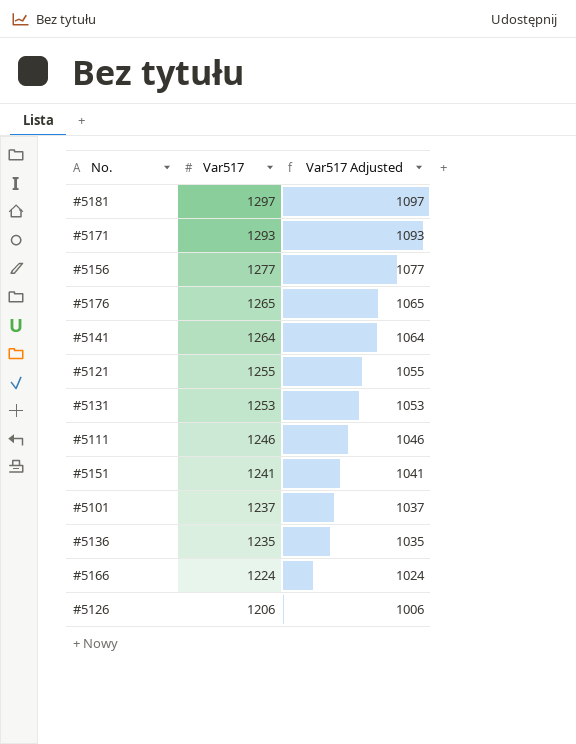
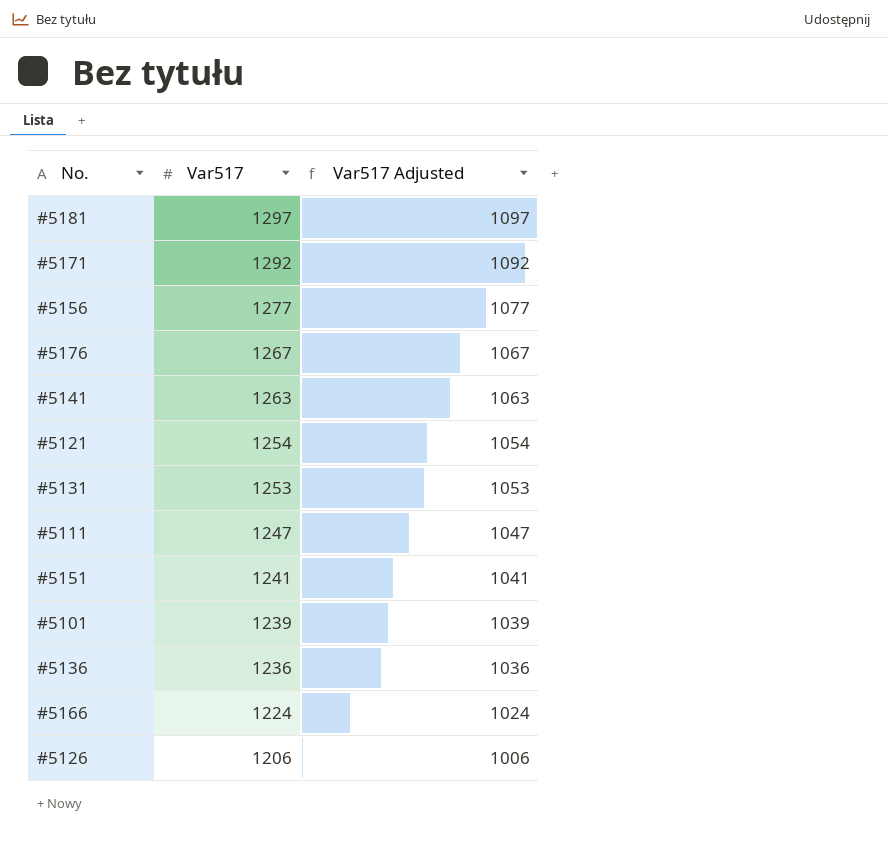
#5171 | Var517: 1293 -> 1292
#5171 | Var517 Adjusted: 1093 -> 1092
#5176 | Var517: 1265 -> 1267
#5176 | Var517 Adjusted: 1065 -> 1067
#5141 | Var517: 1264 -> 1263
#5141 | Var517 Adjusted: 1064 -> 1063
#5121 | Var517: 1255 -> 1254
#5121 | Var517 Adjusted: 1055 -> 1054
#5111 | Var517: 1246 -> 1247
#5111 | Var517 Adjusted: 1046 -> 1047
#5101 | Var517: 1237 -> 1239
#5101 | Var517 Adjusted: 1037 -> 1039
#5136 | Var517: 1235 -> 1236
#5136 | Var517 Adjusted: 1035 -> 1036

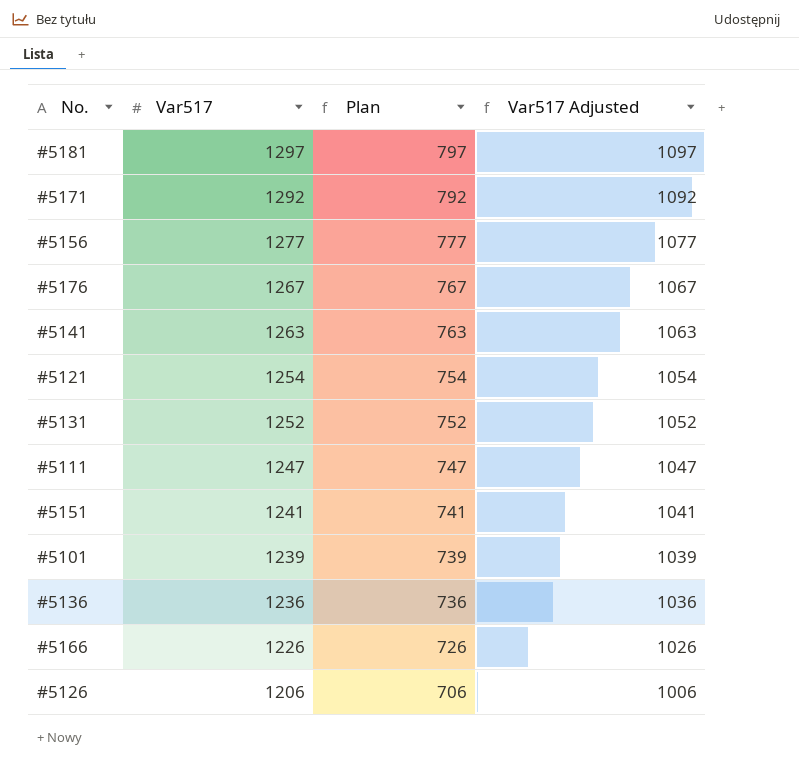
column Plan | formula: none -> [Var517] - 500
#5131 | Var517: 1253 -> 1252
#5131 | Var517 Adjusted: 1053 -> 1052
#5166 | Var517: 1224 -> 1226
#5166 | Var517 Adjusted: 1024 -> 1026

